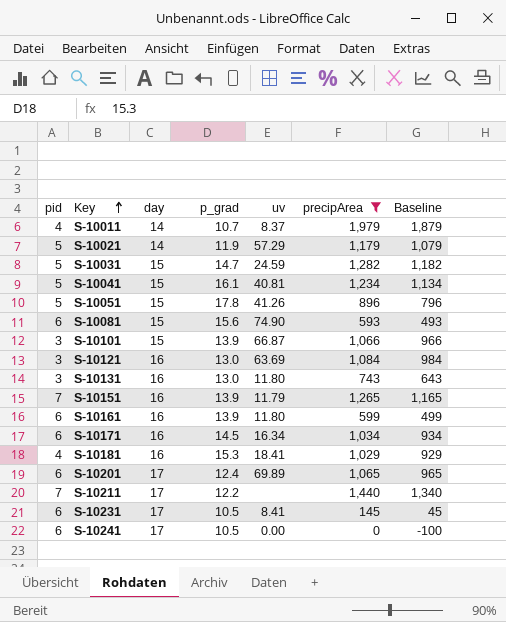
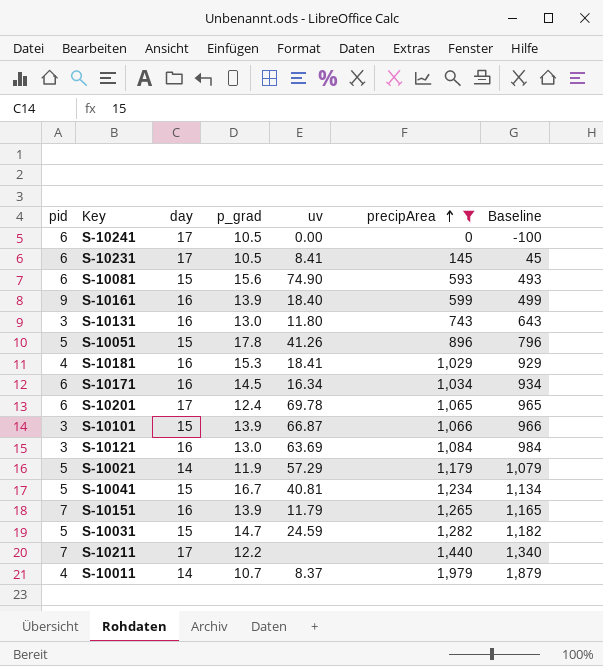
row order: Key ascending -> precipArea ascending
S-10161 | pid: 6 -> 9
S-10161 | uv: 11.80 -> 18.40
S-10201 | uv: 69.89 -> 69.78
S-10041 | p_grad: 16.1 -> 16.7

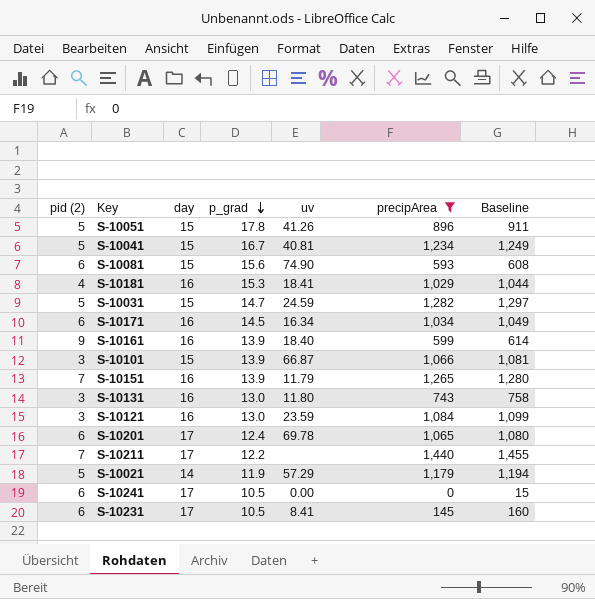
row order: precipArea ascending -> p_grad descending
column name: pid -> pid (2)
column Baseline | formula: [precipArea] - 100 -> [precipArea] + 15
row S-10011: 4 | 14 | 10.7 | 8.37 | 1,979 | 1,879 -> none
S-10121 | uv: 63.69 -> 23.59

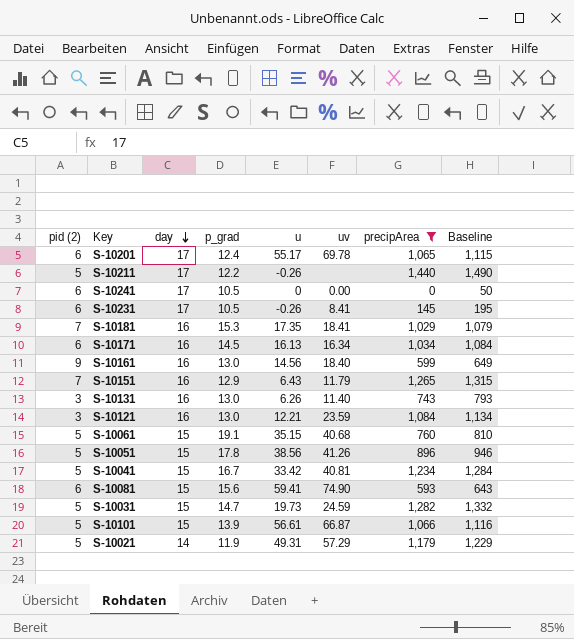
row order: p_grad descending -> day descending
column u | position: none -> 5
column Baseline | formula: [precipArea] + 15 -> [precipArea] + 50
S-10211 | pid (2): 7 -> 5
S-10181 | pid (2): 4 -> 7
S-10161 | p_grad: 13.9 -> 13.0
S-10151 | p_grad: 13.9 -> 12.9
S-10131 | uv: 11.80 -> 11.40
row S-10061: none -> 5 | 15 | 19.1 | 35.15 | 40.68 | 760 | 810
S-10101 | pid (2): 3 -> 5

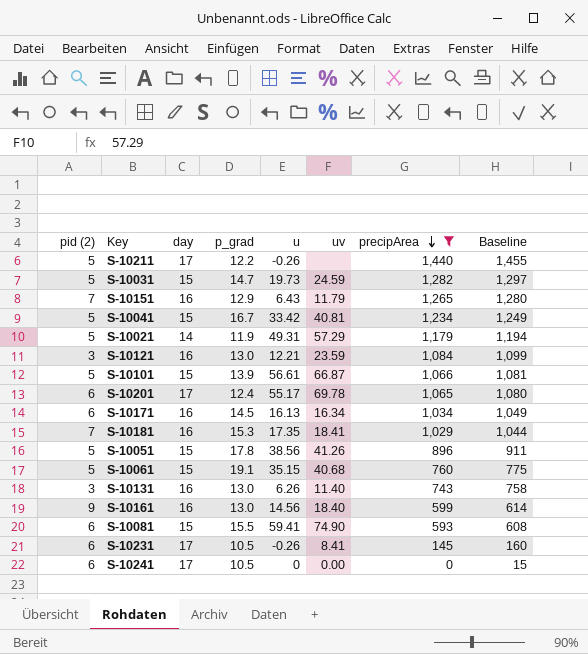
row order: day descending -> precipArea descending
column Baseline | formula: [precipArea] + 50 -> [precipArea] + 15
S-10081 | p_grad: 15.6 -> 15.5

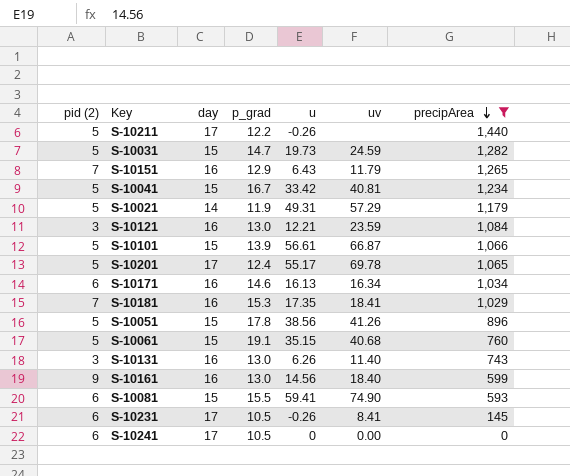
column Baseline | formula: [precipArea] + 15 -> none
S-10201 | pid (2): 6 -> 5
S-10171 | p_grad: 14.5 -> 14.6

